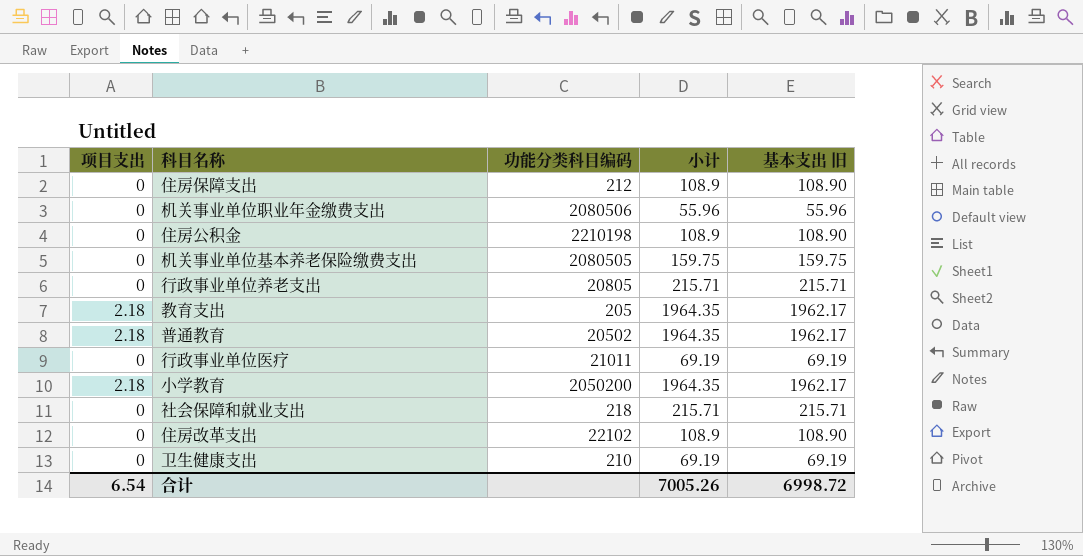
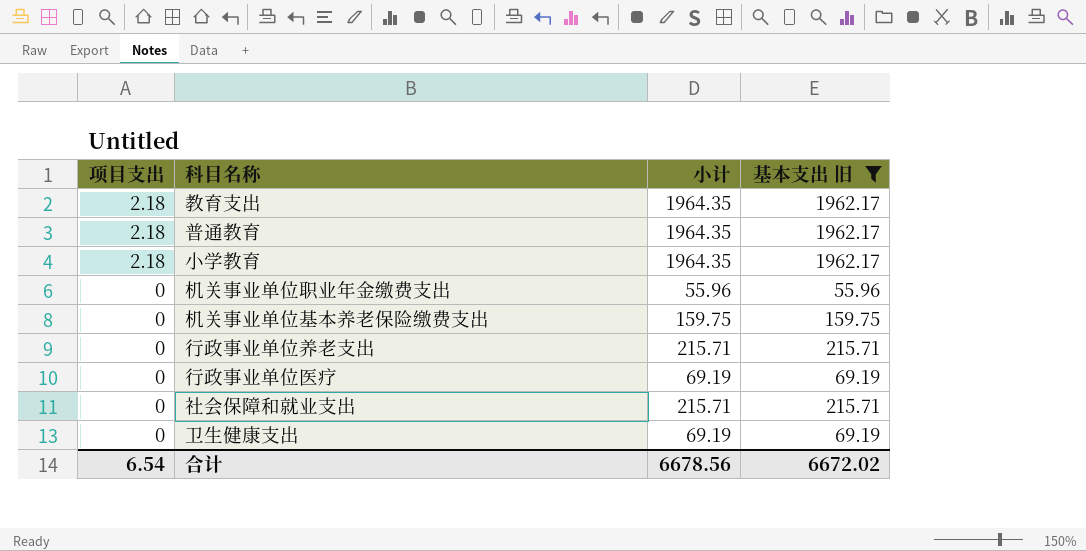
filter: none -> 基本支出 旧 != 108.90
row order: none -> 项目支出 descending
column 功能分类科目编码 | position: 3 -> none
合计 | 小计: 7005.26 -> 6678.56
合计 | 基本支出 旧: 6998.72 -> 6672.02

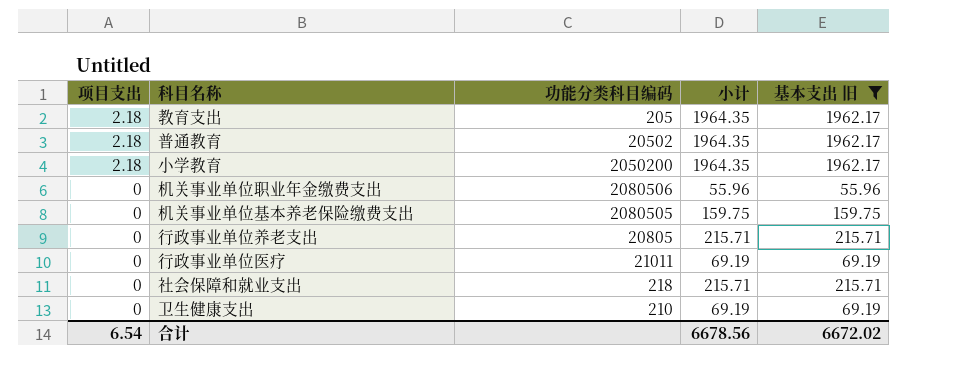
column 功能分类科目编码 | position: none -> 3

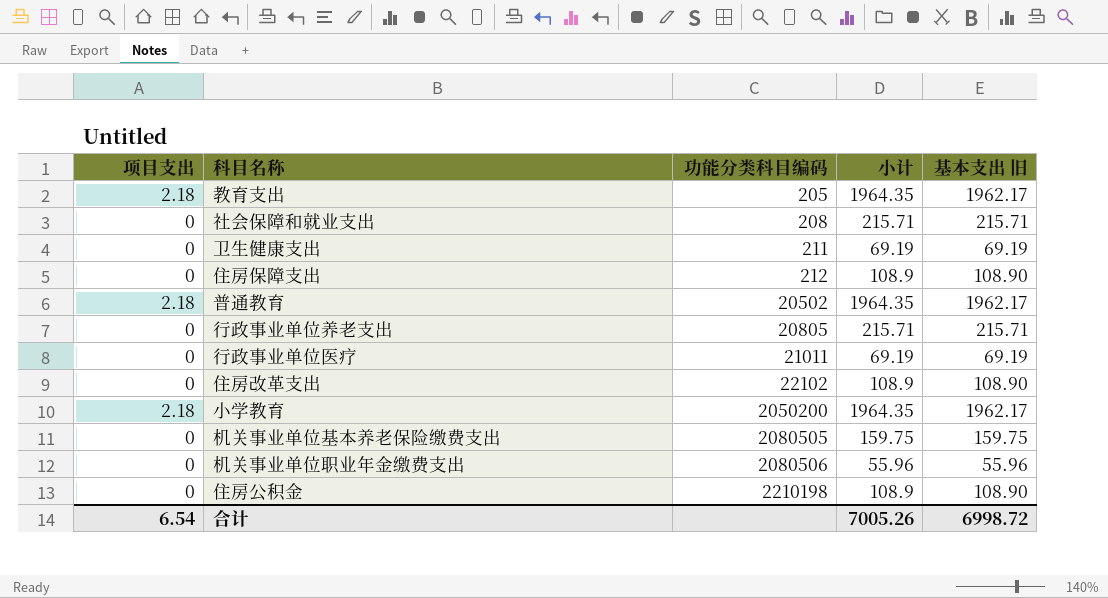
filter: 基本支出 旧 != 108.90 -> none
row order: 项目支出 descending -> 功能分类科目编码 ascending
社会保障和就业支出 | 功能分类科目编码: 218 -> 208
卫生健康支出 | 功能分类科目编码: 210 -> 211
合计 | 小计: 6678.56 -> 7005.26
合计 | 基本支出 旧: 6672.02 -> 6998.72

